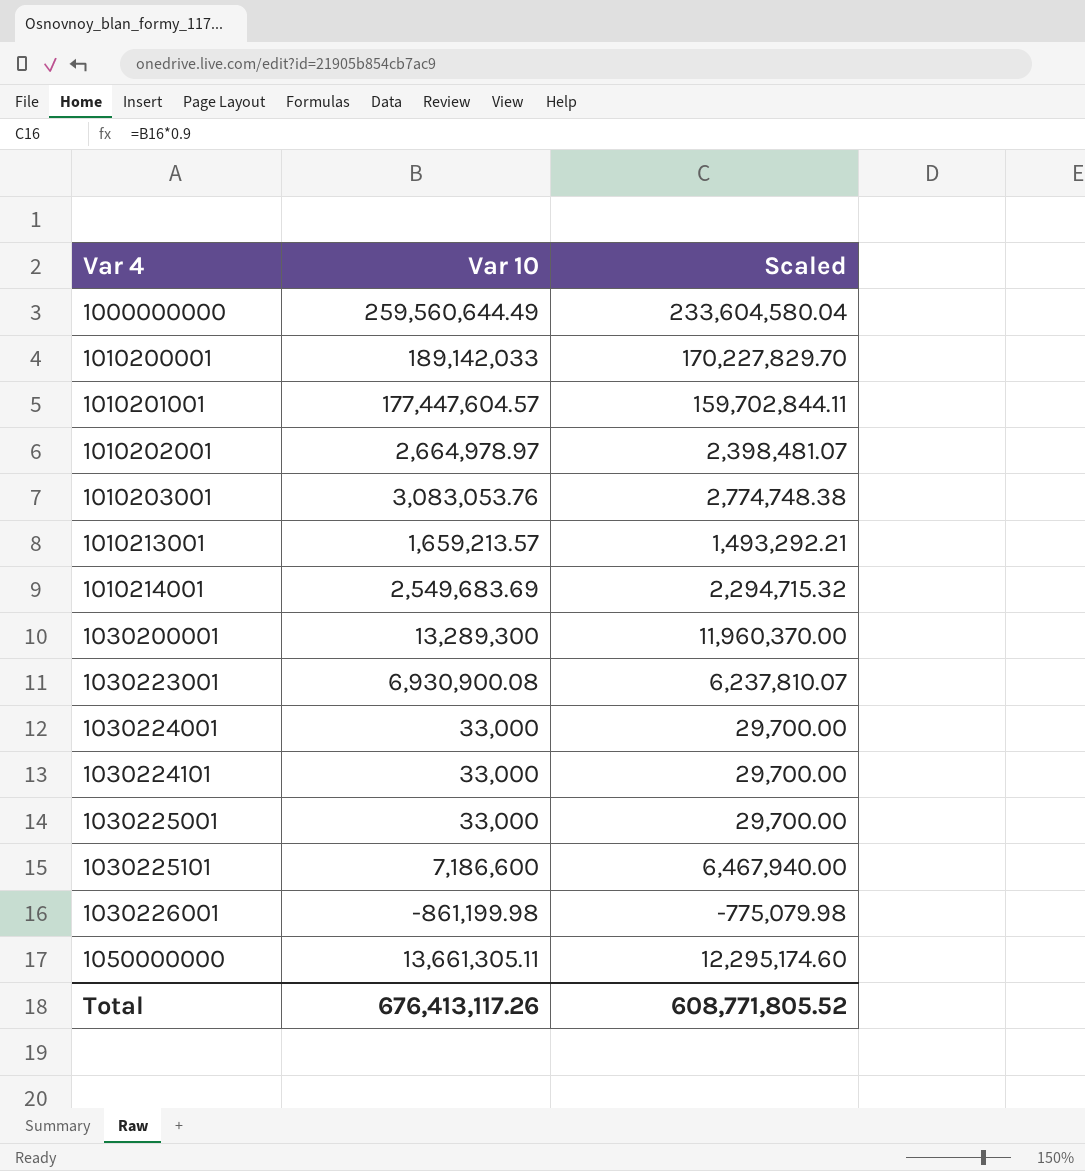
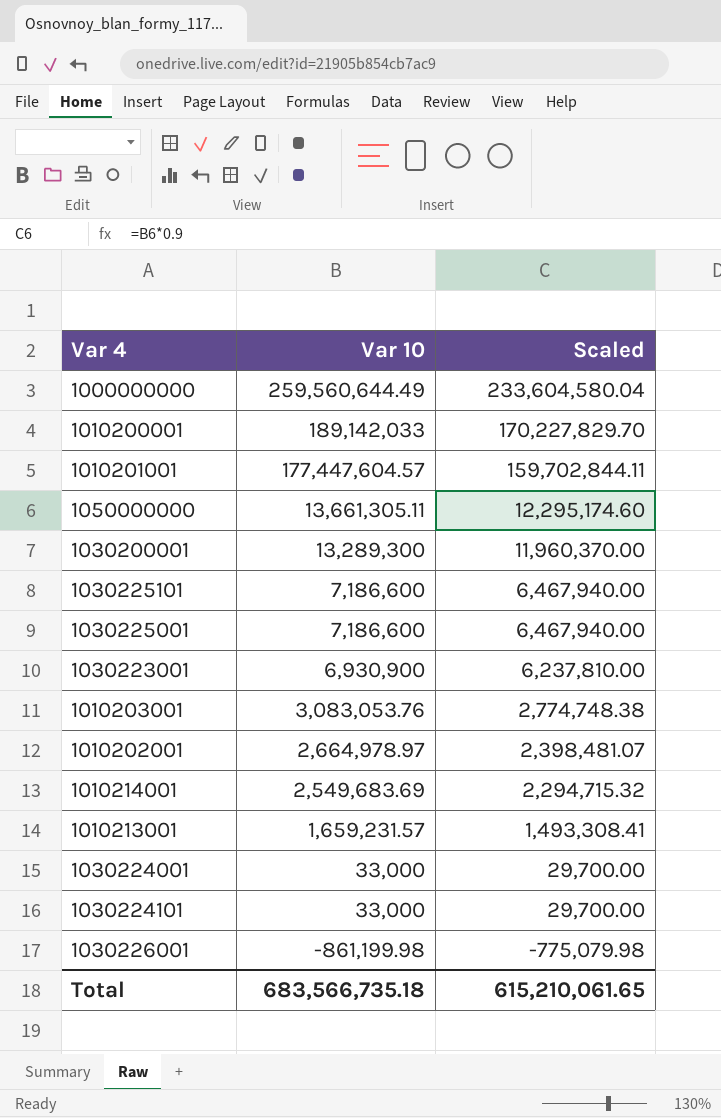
row order: Var 4 ascending -> Var 10 descending
1030225001 | Var 10: 33,000 -> 7,186,600
1030225001 | Scaled: 29,700.00 -> 6,467,940.00
1030223001 | Var 10: 6,930,900.08 -> 6,930,900
1030223001 | Scaled: 6,237,810.07 -> 6,237,810.00
1010213001 | Var 10: 1,659,213.57 -> 1,659,231.57
1010213001 | Scaled: 1,493,292.21 -> 1,493,308.41
Total | Var 10: 676,413,117.26 -> 683,566,735.18
Total | Scaled: 608,771,805.52 -> 615,210,061.65

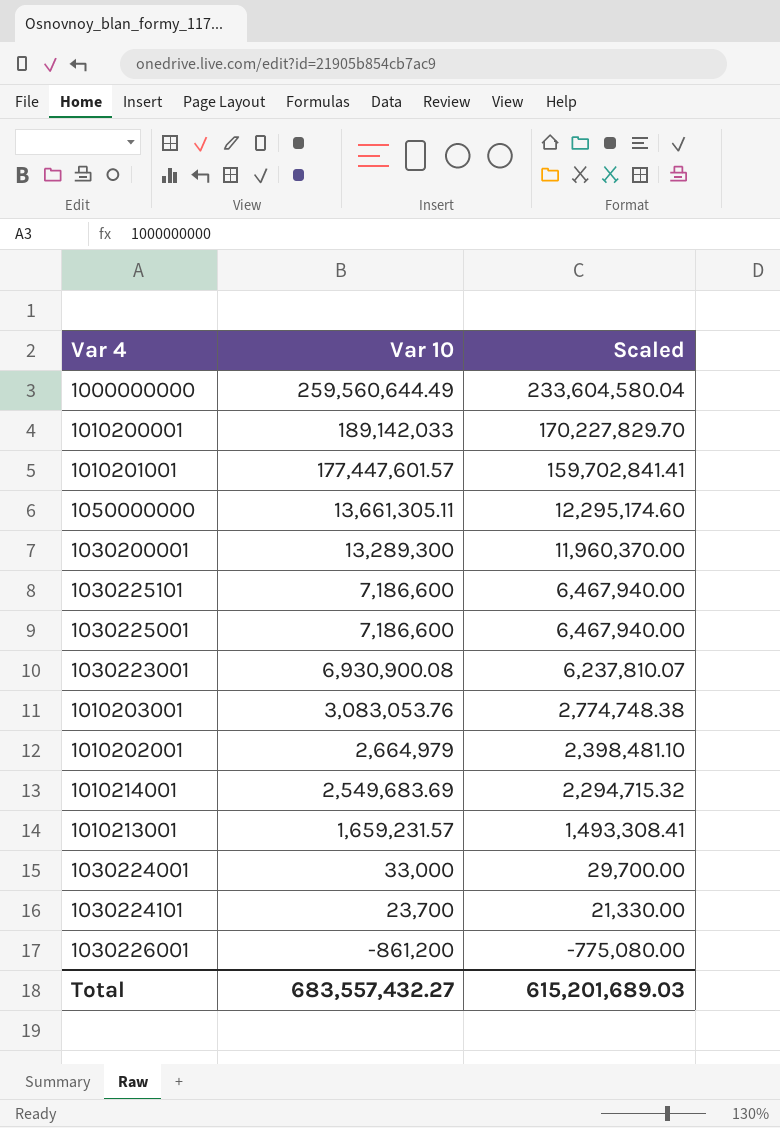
1010201001 | Var 10: 177,447,604.57 -> 177,447,601.57
1010201001 | Scaled: 159,702,844.11 -> 159,702,841.41
1030223001 | Var 10: 6,930,900 -> 6,930,900.08
1030223001 | Scaled: 6,237,810.00 -> 6,237,810.07
1010202001 | Var 10: 2,664,978.97 -> 2,664,979
1010202001 | Scaled: 2,398,481.07 -> 2,398,481.10
1030224101 | Var 10: 33,000 -> 23,700
1030224101 | Scaled: 29,700.00 -> 21,330.00
1030226001 | Var 10: -861,199.98 -> -861,200
1030226001 | Scaled: -775,079.98 -> -775,080.00
Total | Var 10: 683,566,735.18 -> 683,557,432.27
Total | Scaled: 615,210,061.65 -> 615,201,689.03

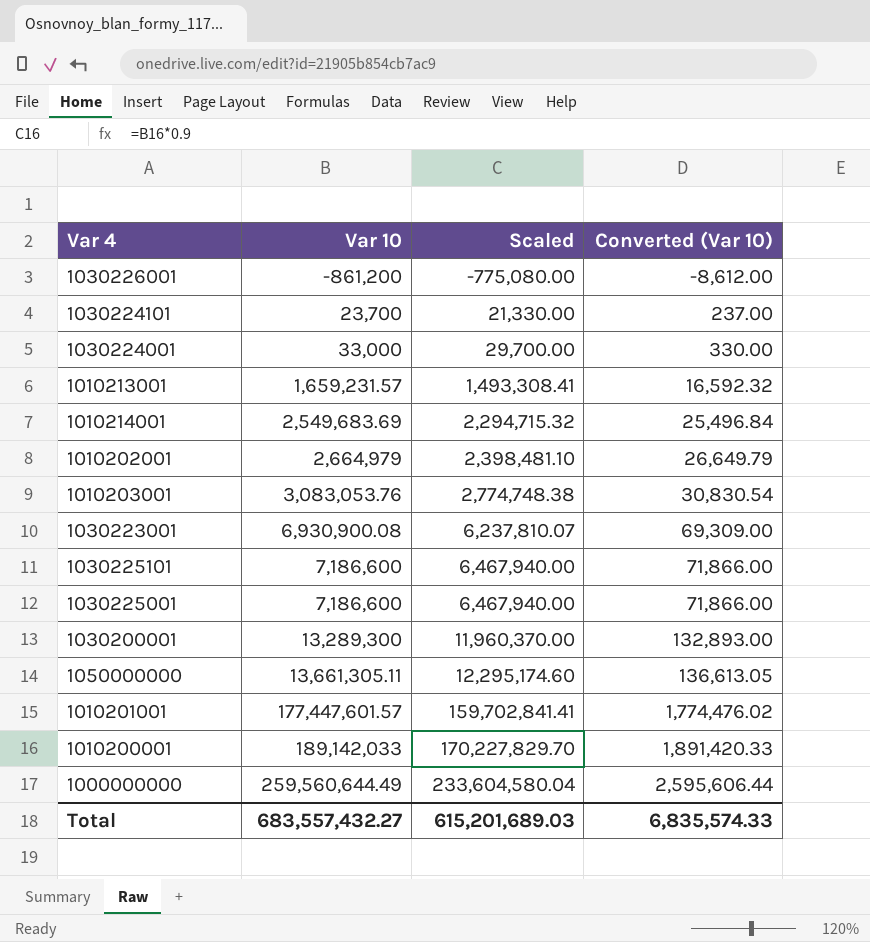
row order: Var 10 descending -> Var 10 ascending
column Converted (Var 10) | formula: none -> [Var 10] * 0.01

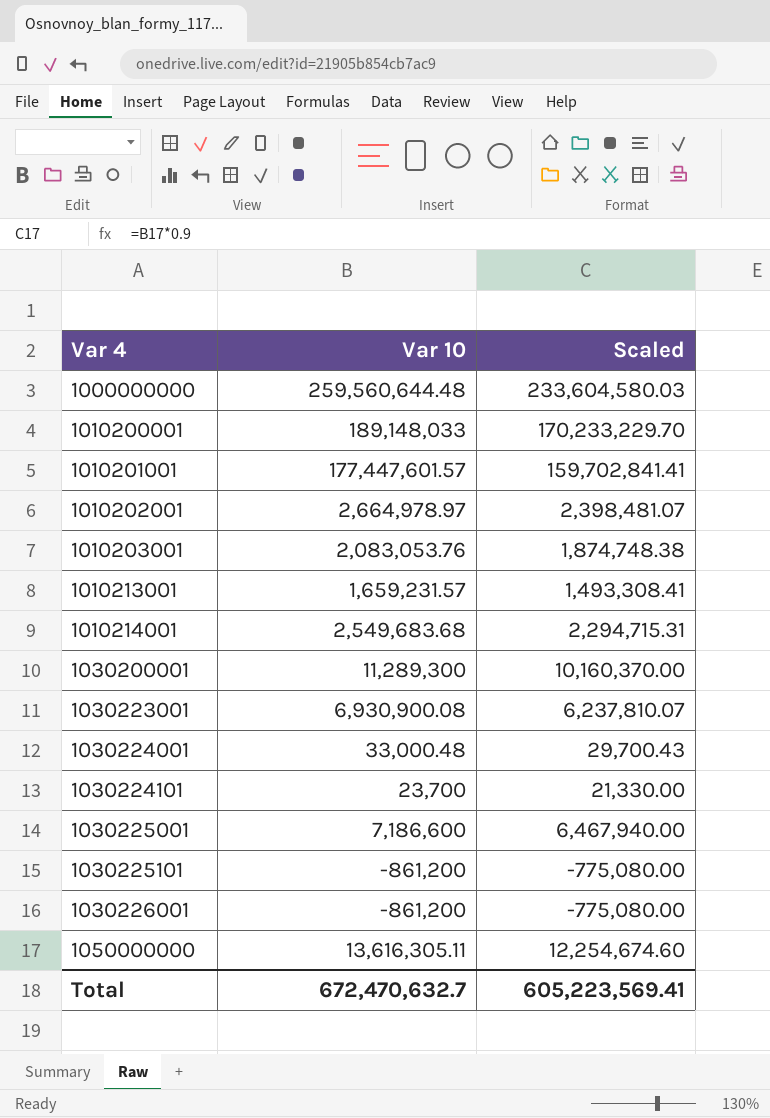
row order: Var 10 ascending -> Var 4 ascending
column Converted (Var 10) | formula: [Var 10] * 0.01 -> none
1000000000 | Var 10: 259,560,644.49 -> 259,560,644.48
1000000000 | Scaled: 233,604,580.04 -> 233,604,580.03
1010200001 | Var 10: 189,142,033 -> 189,148,033
1010200001 | Scaled: 170,227,829.70 -> 170,233,229.70
1010202001 | Var 10: 2,664,979 -> 2,664,978.97
1010202001 | Scaled: 2,398,481.10 -> 2,398,481.07
1010203001 | Var 10: 3,083,053.76 -> 2,083,053.76
1010203001 | Scaled: 2,774,748.38 -> 1,874,748.38
1010214001 | Var 10: 2,549,683.69 -> 2,549,683.68
1010214001 | Scaled: 2,294,715.32 -> 2,294,715.31
1030200001 | Var 10: 13,289,300 -> 11,289,300
1030200001 | Scaled: 11,960,370.00 -> 10,160,370.00
1030224001 | Var 10: 33,000 -> 33,000.48
1030224001 | Scaled: 29,700.00 -> 29,700.43
1030225101 | Var 10: 7,186,600 -> -861,200
1030225101 | Scaled: 6,467,940.00 -> -775,080.00
1050000000 | Var 10: 13,661,305.11 -> 13,616,305.11
1050000000 | Scaled: 12,295,174.60 -> 12,254,674.60
Total | Var 10: 683,557,432.27 -> 672,470,632.7
Total | Scaled: 615,201,689.03 -> 605,223,569.41

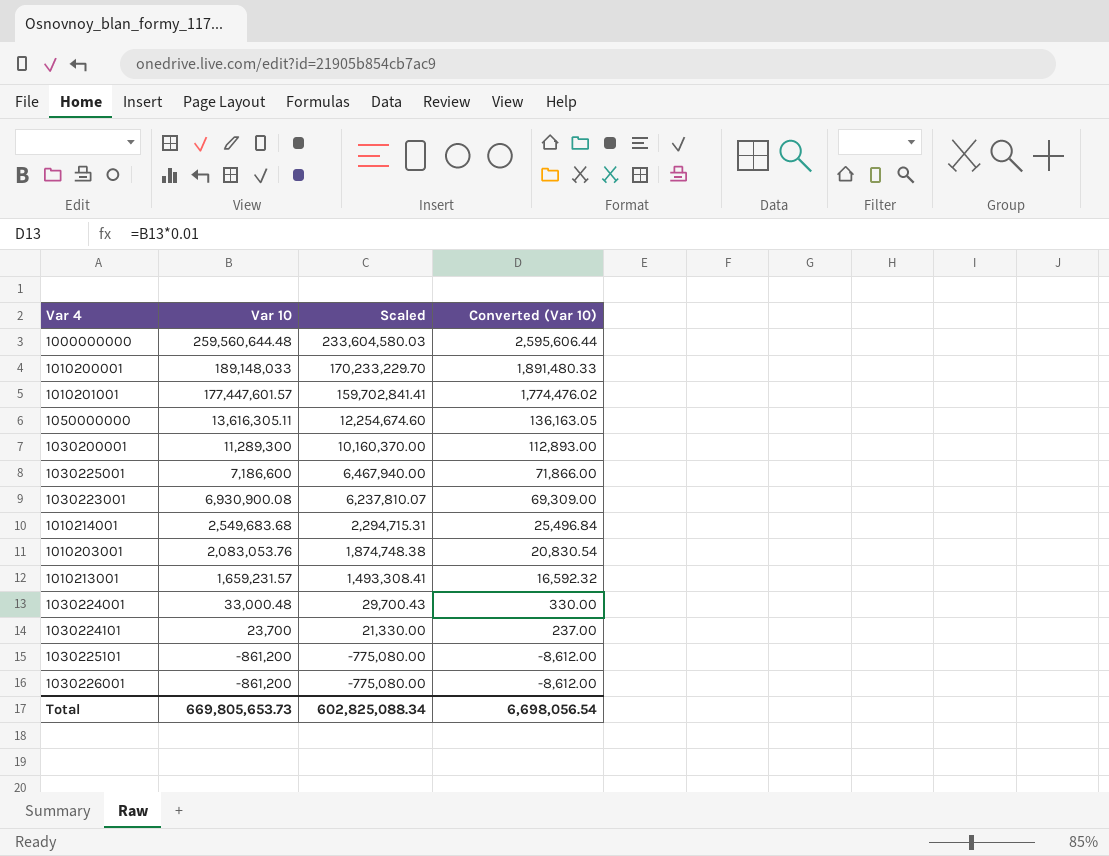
row order: Var 4 ascending -> Var 10 descending
column Converted (Var 10) | formula: none -> [Var 10] * 0.01
row 1010202001: 2,664,978.97 | 2,398,481.07 -> none
Total | Var 10: 672,470,632.7 -> 669,805,653.73
Total | Scaled: 605,223,569.41 -> 602,825,088.34

